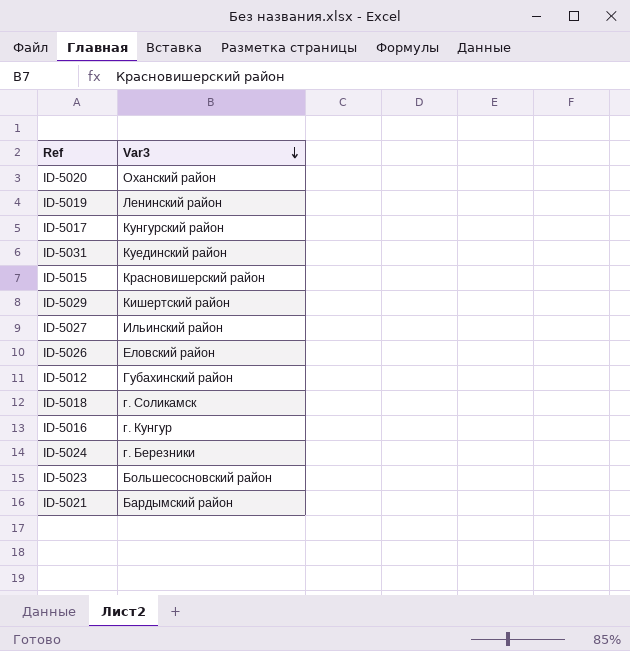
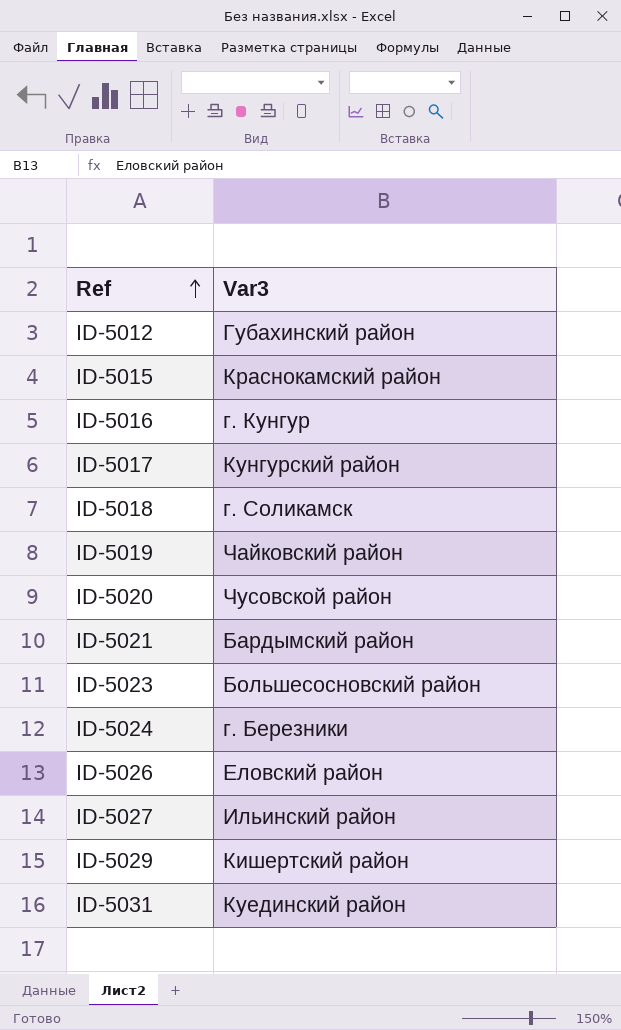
row order: Var3 descending -> Ref ascending
ID-5015 | Var3: Красновишерский район -> Краснокамский район
ID-5019 | Var3: Ленинский район -> Чайковский район
ID-5020 | Var3: Оханский район -> Чусовской район

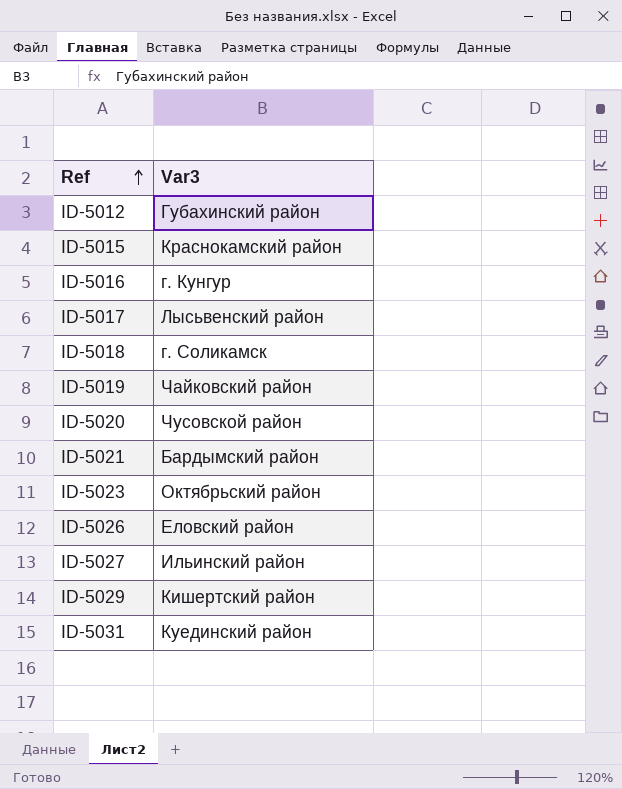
row ID-5024: г. Березники -> none
ID-5017 | Var3: Кунгурский район -> Лысьвенский район
ID-5023 | Var3: Большесосновский район -> Октябрьский район

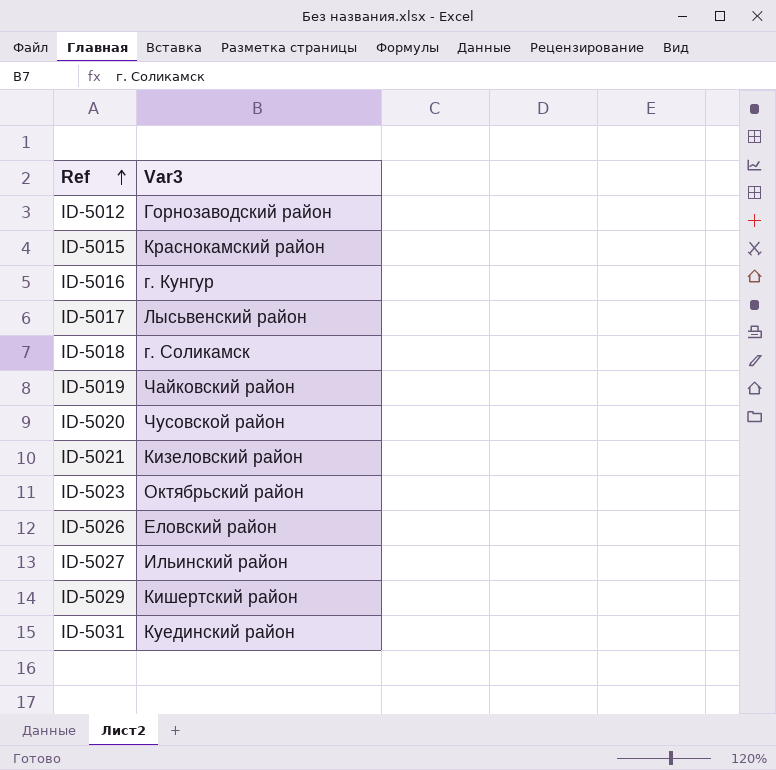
ID-5012 | Var3: Губахинский район -> Горнозаводский район
ID-5021 | Var3: Бардымский район -> Кизеловский район

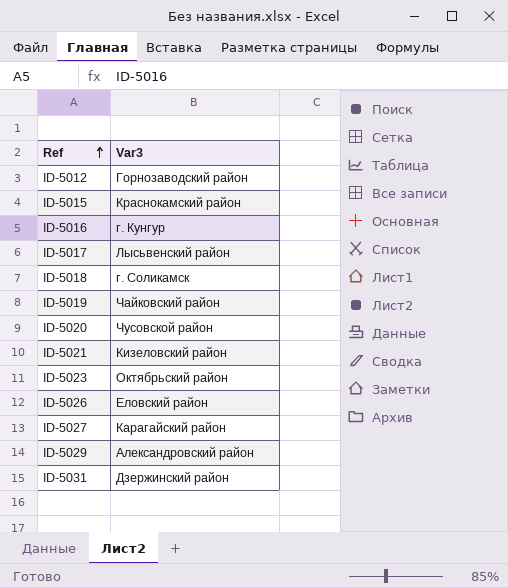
ID-5027 | Var3: Ильинский район -> Карагайский район
ID-5029 | Var3: Кишертский район -> Александровский район
ID-5031 | Var3: Куединский район -> Дзержинский район

